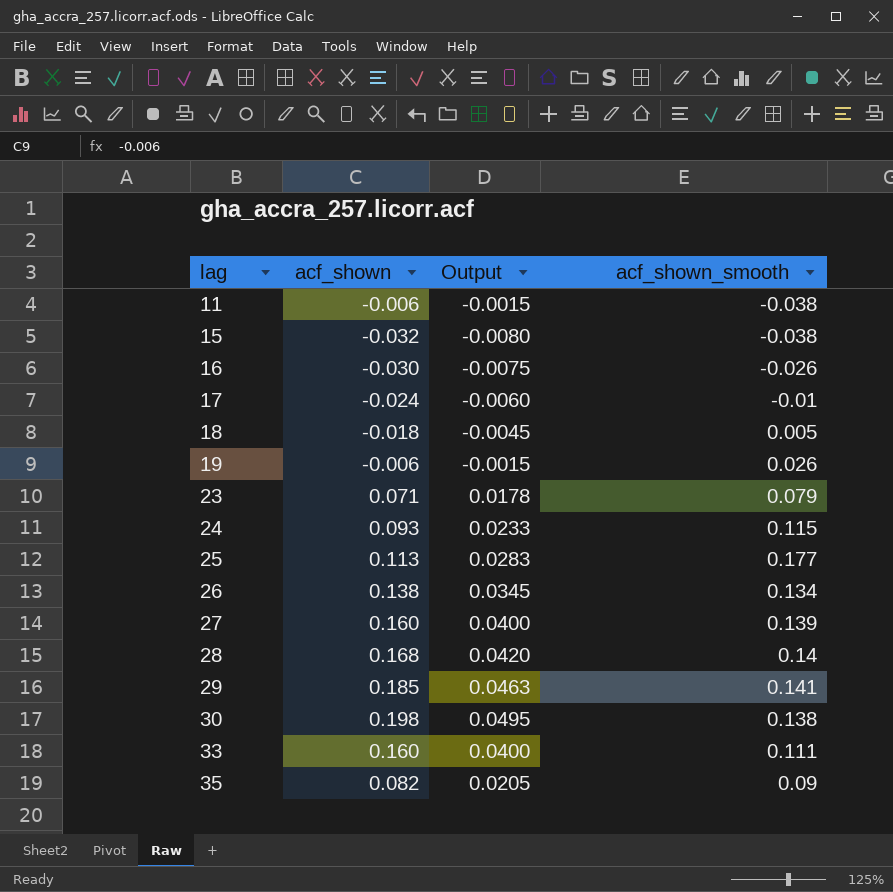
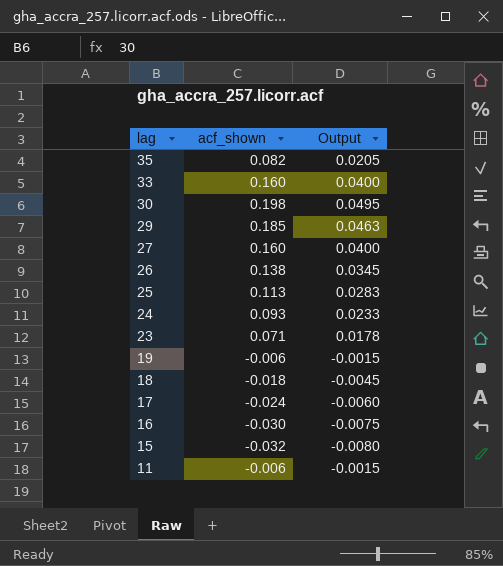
row order: lag ascending -> lag descending
column acf_shown_smooth | position: 4 -> none
row 28: 0.168 | 0.0420 | 0.14 -> none

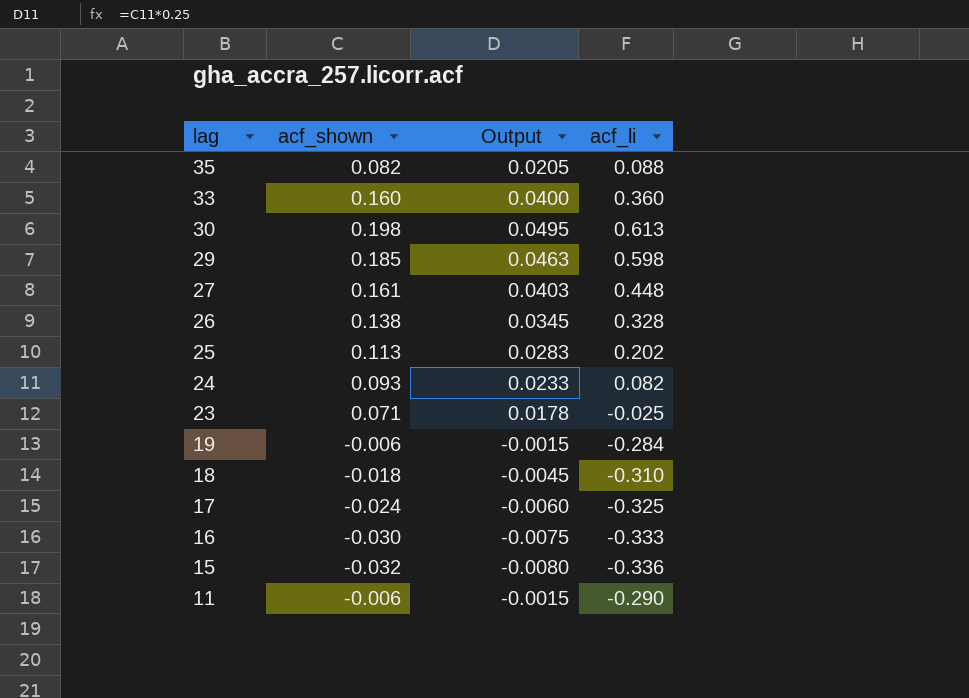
column acf_li | position: none -> 4
27 | acf_shown: 0.160 -> 0.161
27 | Output: 0.0400 -> 0.0403

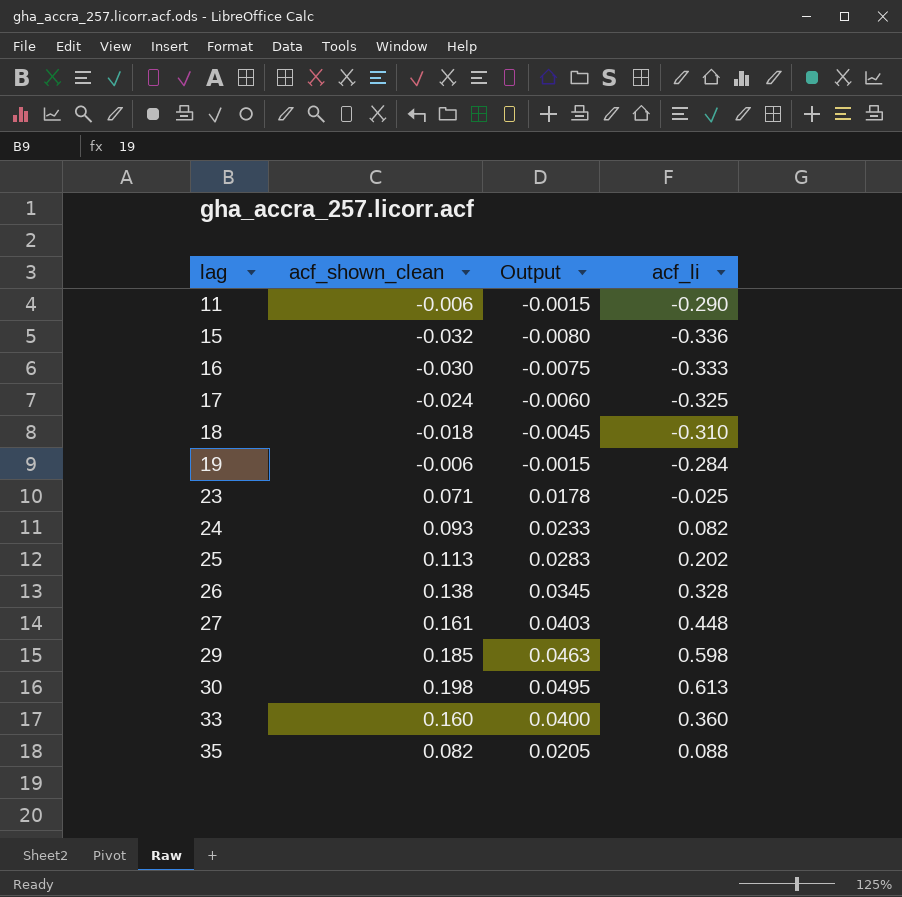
row order: lag descending -> lag ascending
column name: acf_shown -> acf_shown_clean

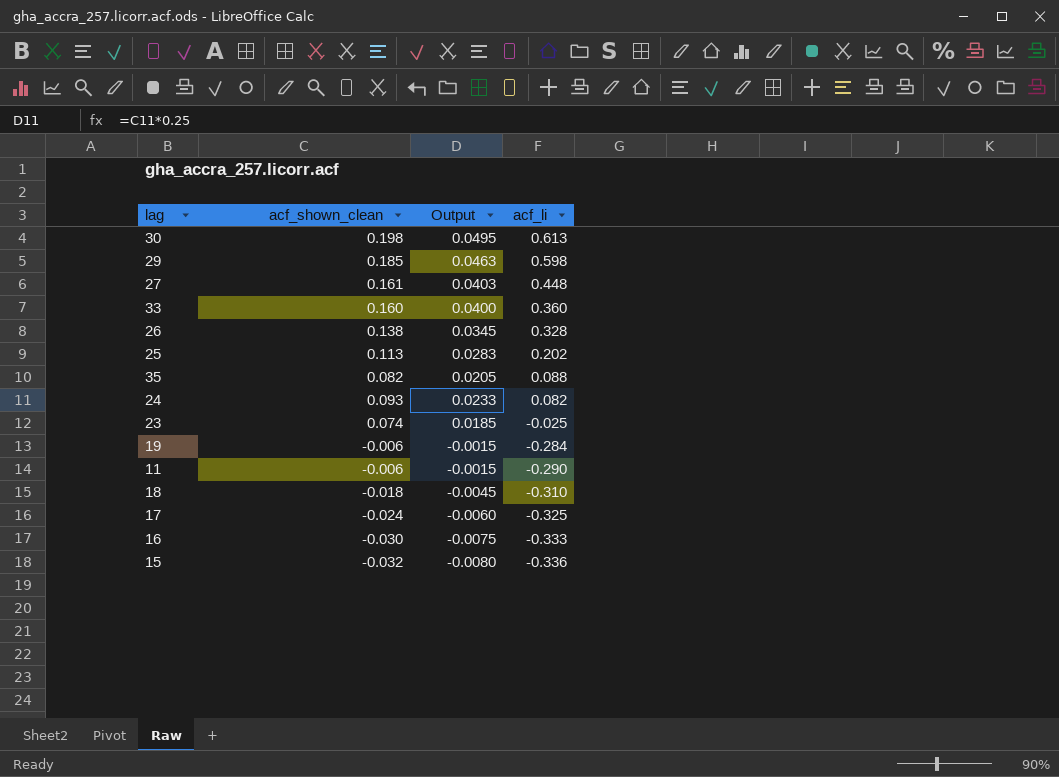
row order: lag ascending -> acf_li descending
23 | acf_shown_clean: 0.071 -> 0.074
23 | Output: 0.0178 -> 0.0185

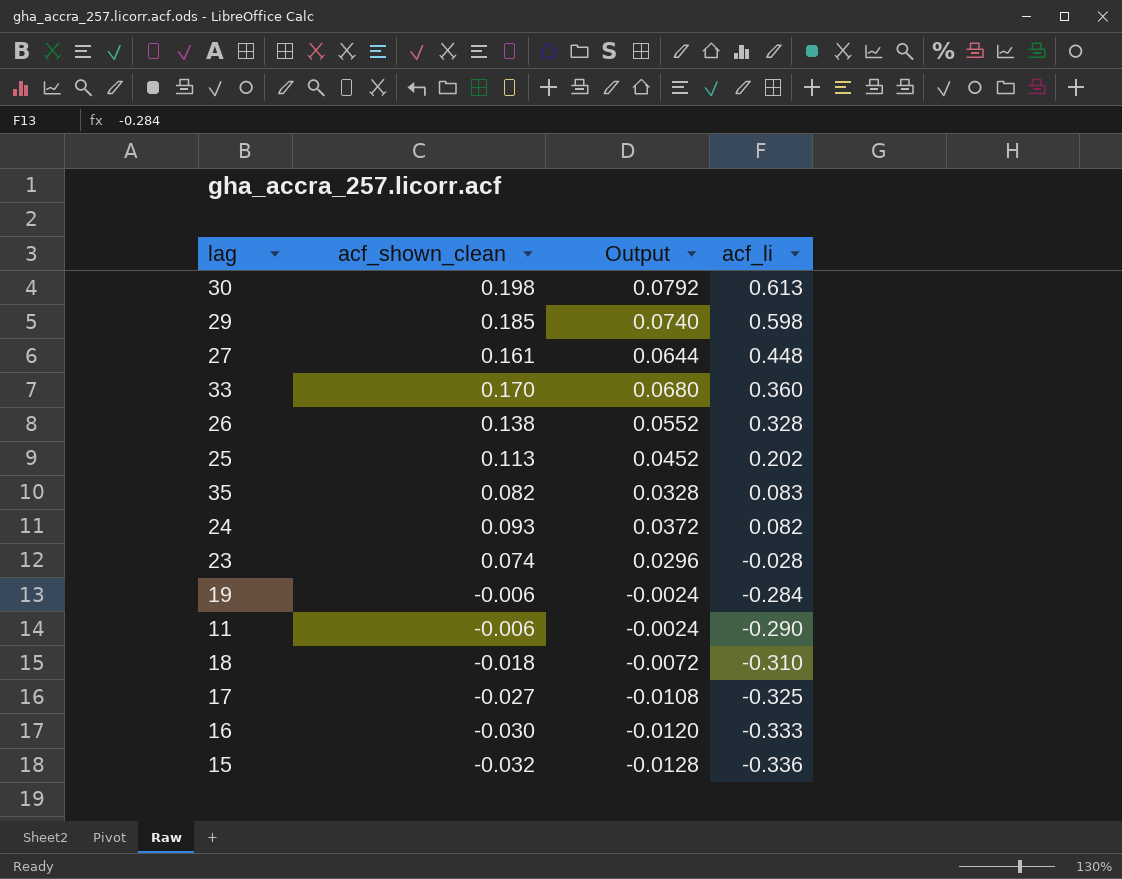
column Output | formula: [acf_shown_clean] * 0.25 -> [acf_shown_clean] * 0.4
33 | acf_shown_clean: 0.160 -> 0.170
35 | acf_li: 0.088 -> 0.083
23 | acf_li: -0.025 -> -0.028
17 | acf_shown_clean: -0.024 -> -0.027

